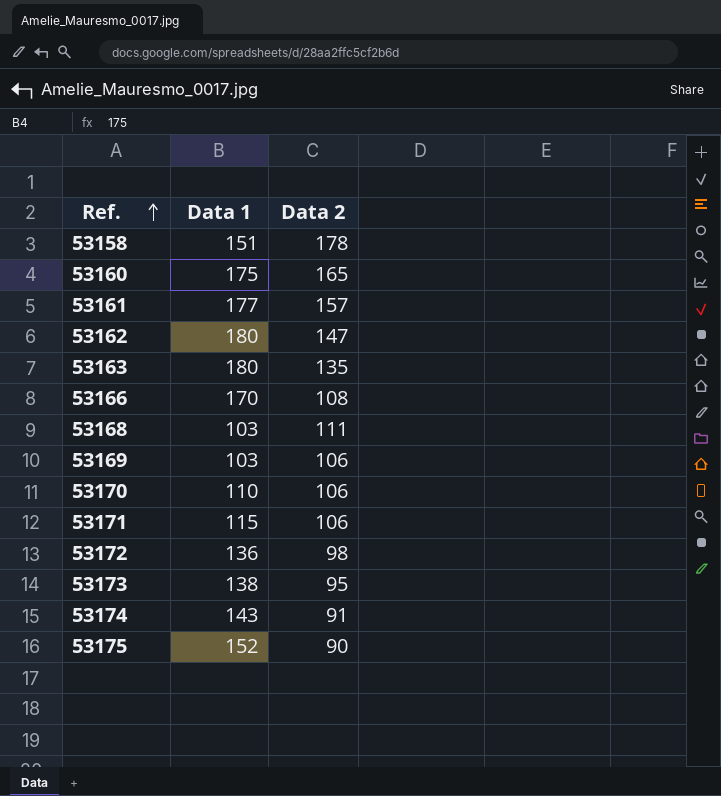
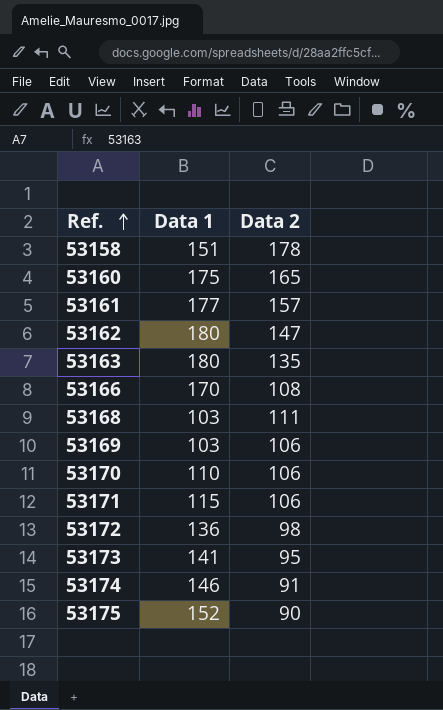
53173 | Data 1: 138 -> 141
53174 | Data 1: 143 -> 146

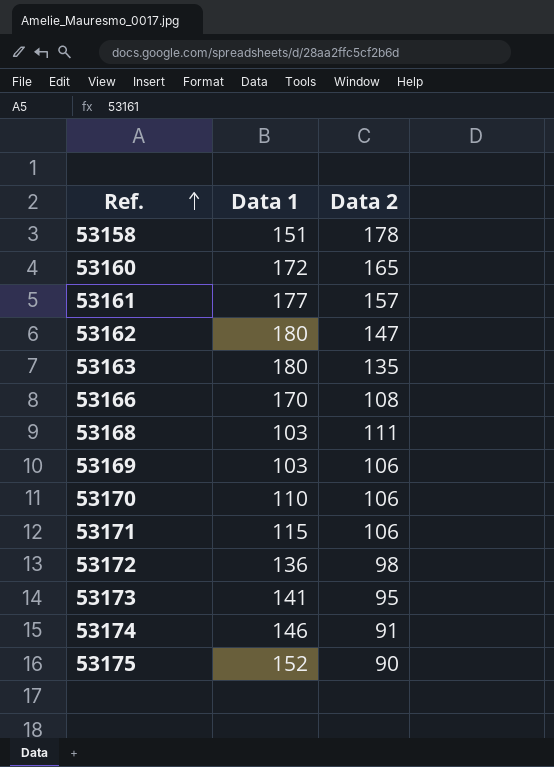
53160 | Data 1: 175 -> 172

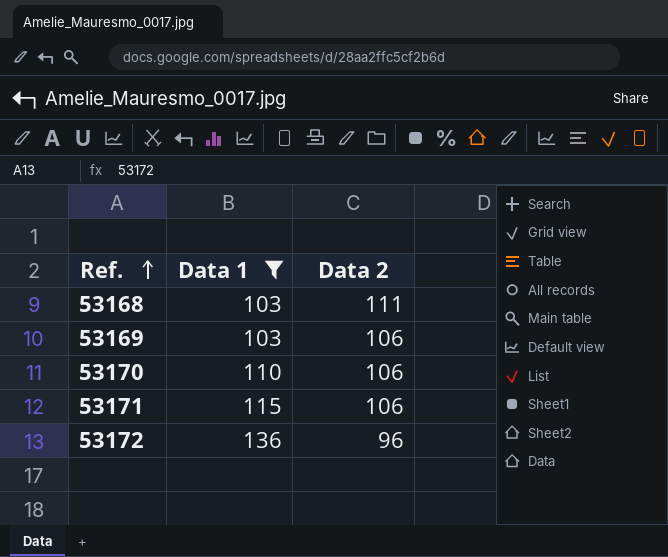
filter: none -> Data 1 <= 136
53172 | Data 2: 98 -> 96

